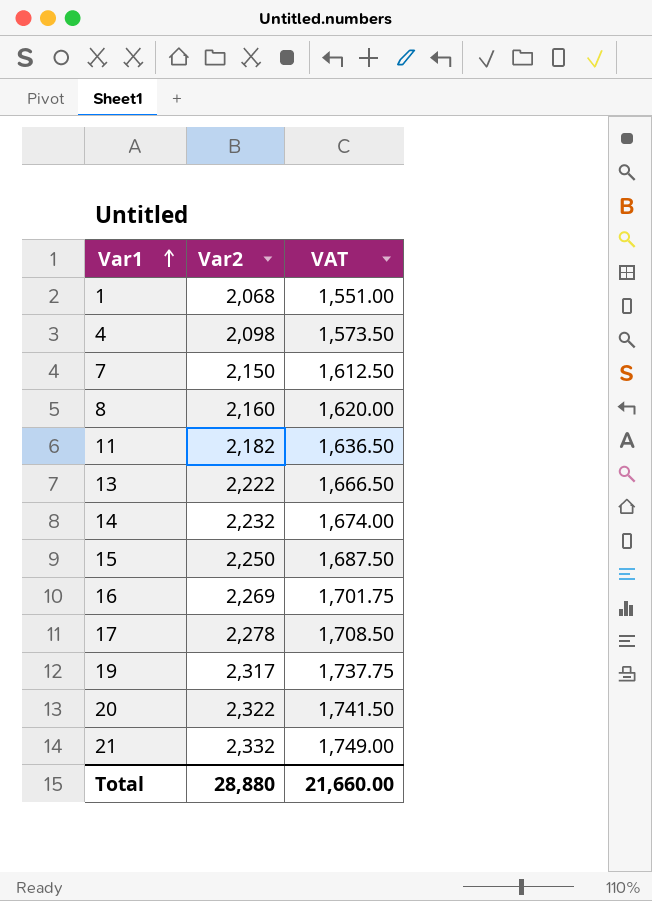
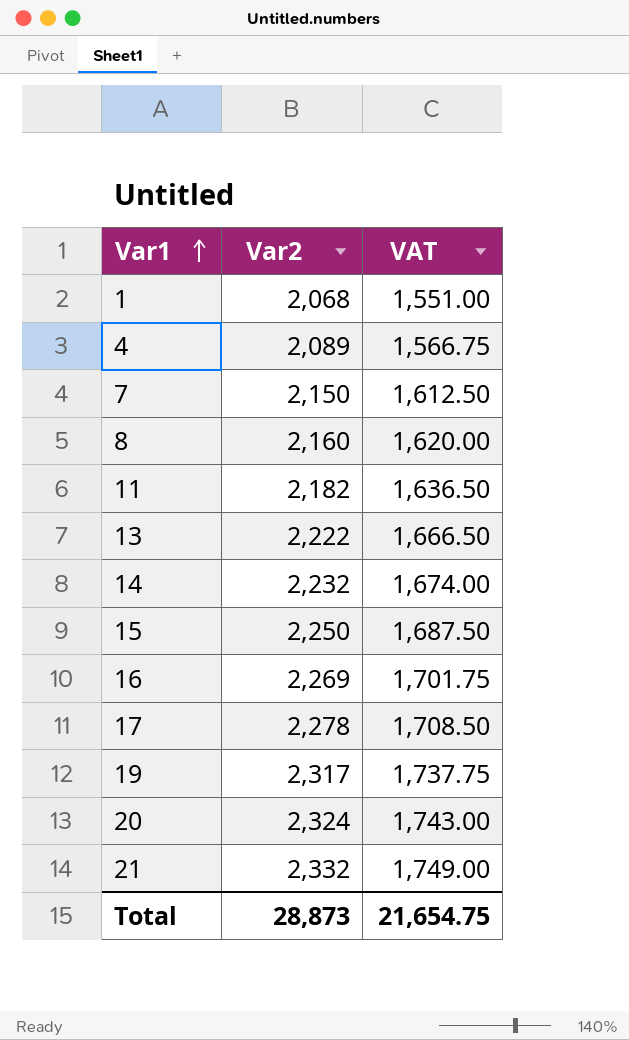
4 | Var2: 2,098 -> 2,089
4 | VAT: 1,573.50 -> 1,566.75
20 | Var2: 2,322 -> 2,324
20 | VAT: 1,741.50 -> 1,743.00
Total | Var2: 28,880 -> 28,873
Total | VAT: 21,660.00 -> 21,654.75

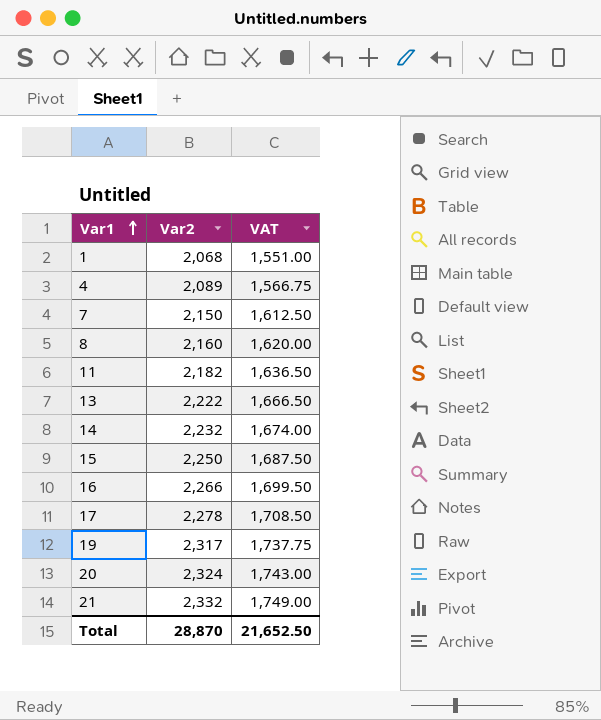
16 | Var2: 2,269 -> 2,266
16 | VAT: 1,701.75 -> 1,699.50
Total | Var2: 28,873 -> 28,870
Total | VAT: 21,654.75 -> 21,652.50

